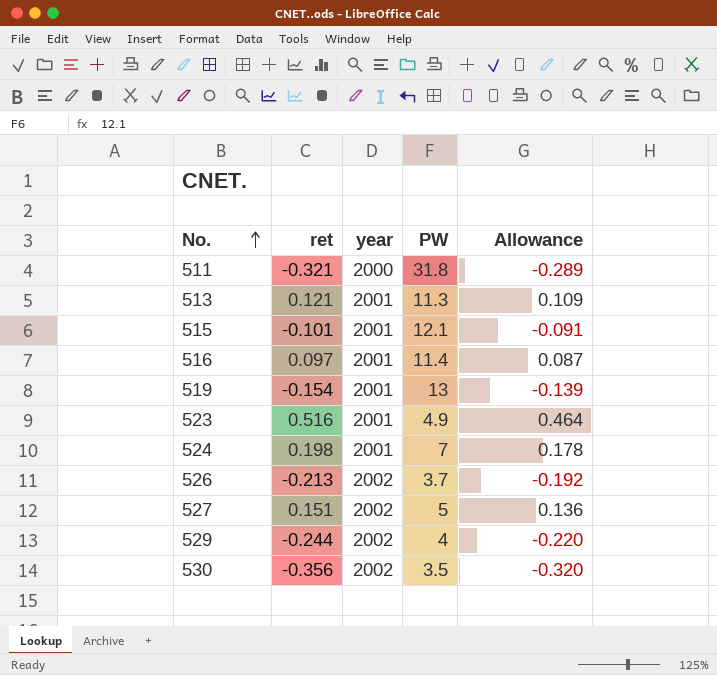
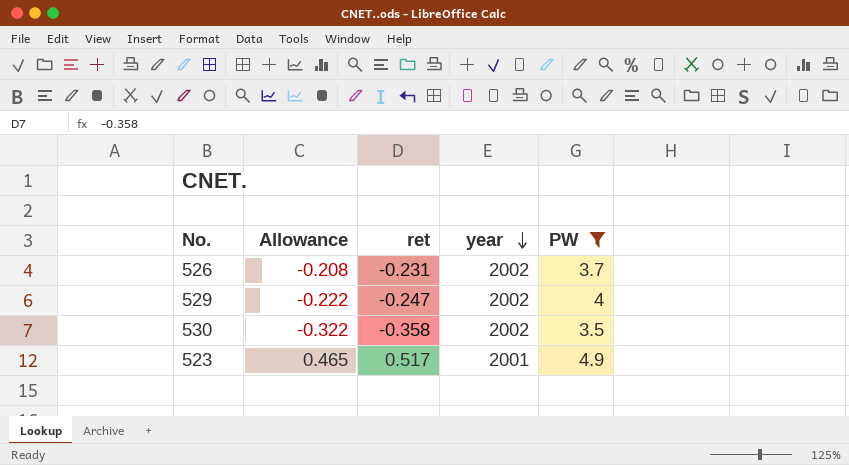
filter: none -> PW <= 4.9
row order: No. ascending -> year descending
column Allowance | position: 5 -> 2
526 | Allowance: -0.192 -> -0.208
526 | ret: -0.213 -> -0.231
529 | Allowance: -0.220 -> -0.222
529 | ret: -0.244 -> -0.247
530 | Allowance: -0.320 -> -0.322
530 | ret: -0.356 -> -0.358
523 | Allowance: 0.464 -> 0.465
523 | ret: 0.516 -> 0.517

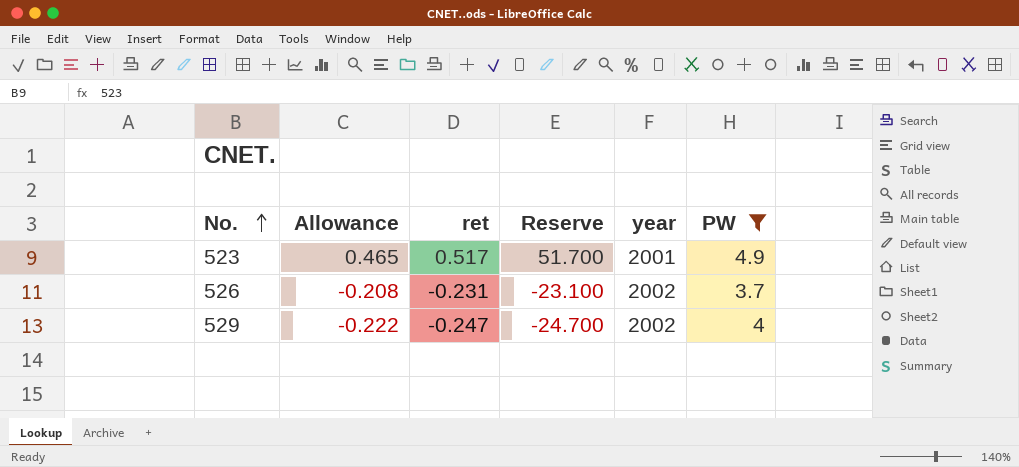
row order: year descending -> No. ascending
column Reserve | formula: none -> [ret] * 100
row 530: -0.322 | -0.358 | 2002 | 3.5 -> none

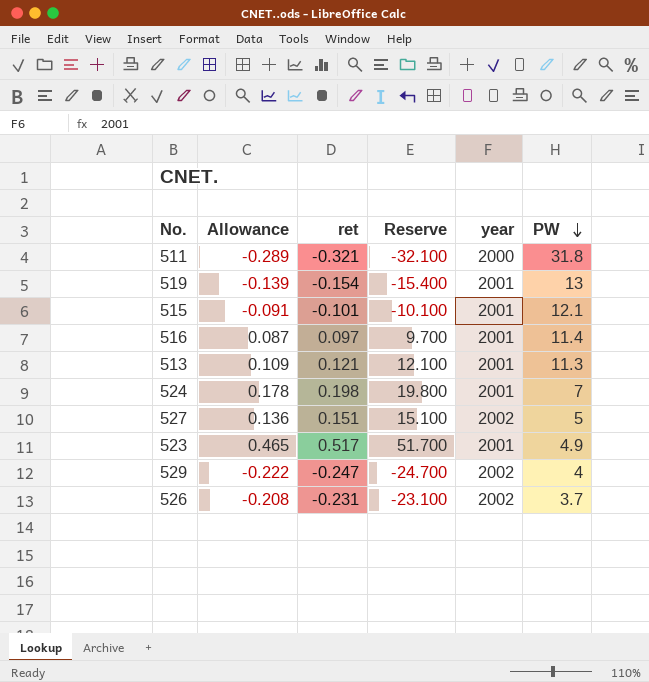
filter: PW <= 4.9 -> none
row order: No. ascending -> PW descending

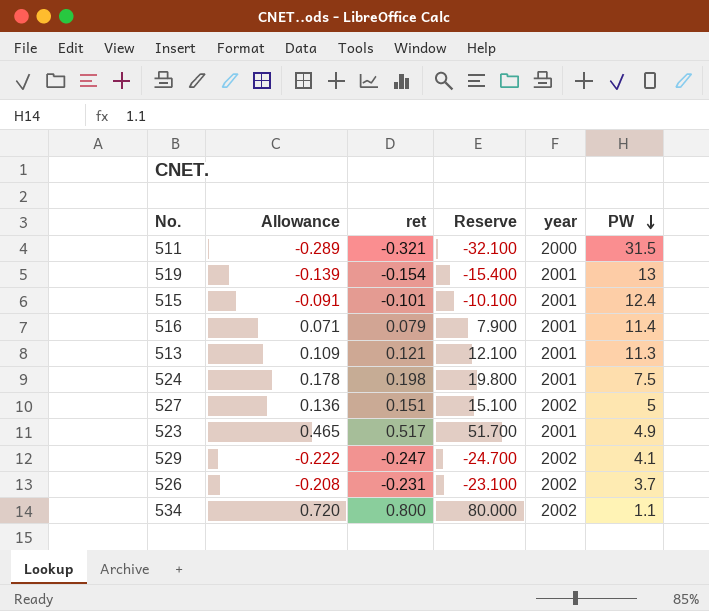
511 | PW: 31.8 -> 31.5
515 | PW: 12.1 -> 12.4
516 | Allowance: 0.087 -> 0.071
516 | ret: 0.097 -> 0.079
516 | Reserve: 9.700 -> 7.900
524 | PW: 7 -> 7.5
529 | PW: 4 -> 4.1
row 534: none -> 0.720 | 0.800 | 80.000 | 2002 | 1.1

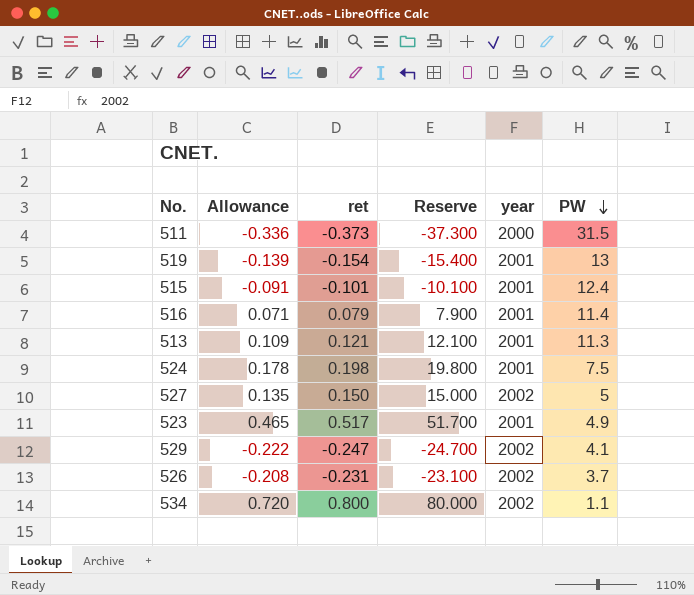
511 | Allowance: -0.289 -> -0.336
511 | ret: -0.321 -> -0.373
511 | Reserve: -32.100 -> -37.300
527 | Allowance: 0.136 -> 0.135
527 | ret: 0.151 -> 0.150
527 | Reserve: 15.100 -> 15.000

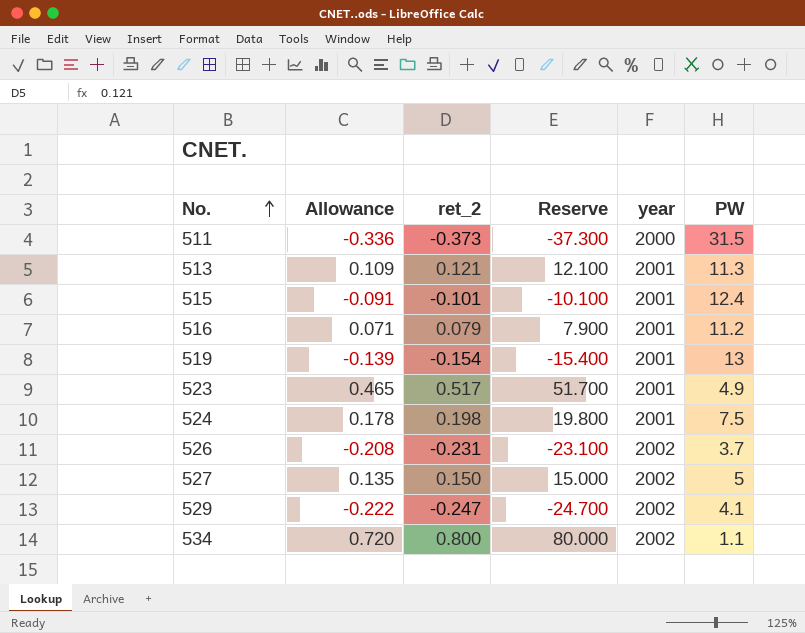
row order: PW descending -> No. ascending
column name: ret -> ret_2
516 | PW: 11.4 -> 11.2

